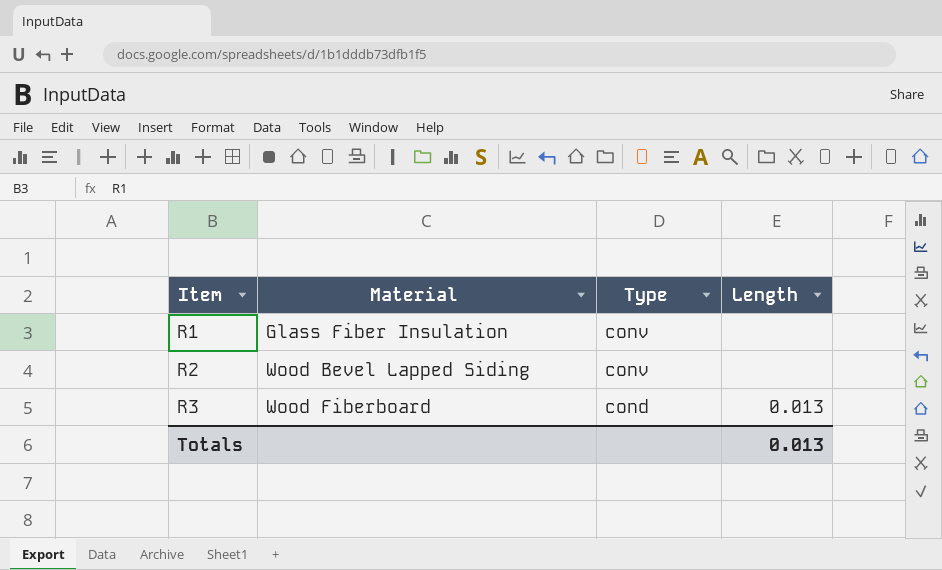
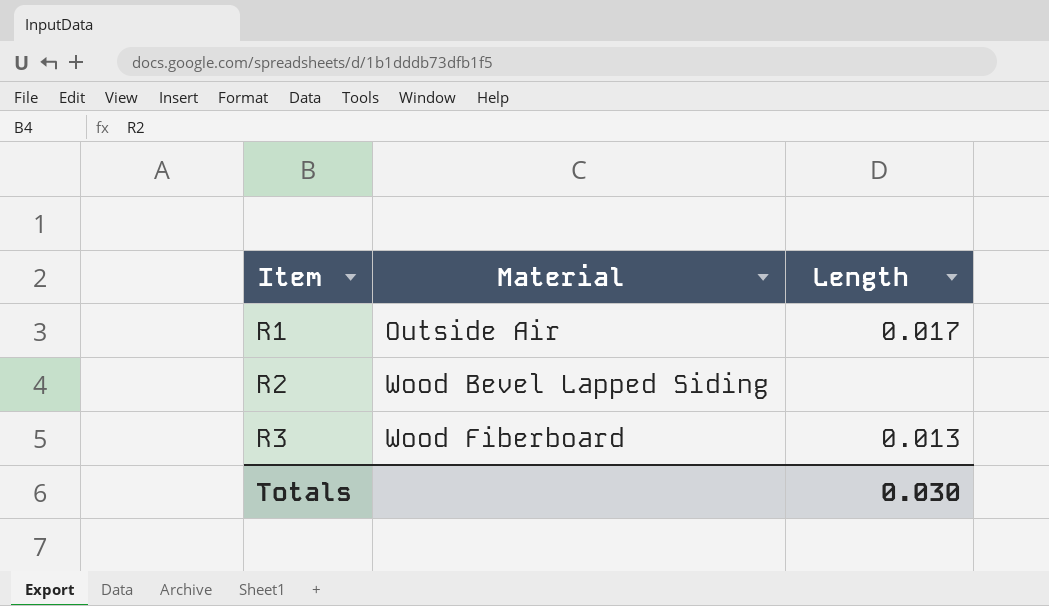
column Type | position: 3 -> none
R1 | Material: Glass Fiber Insulation -> Outside Air
R1 | Length: none -> 0.017
Totals | Length: 0.013 -> 0.030

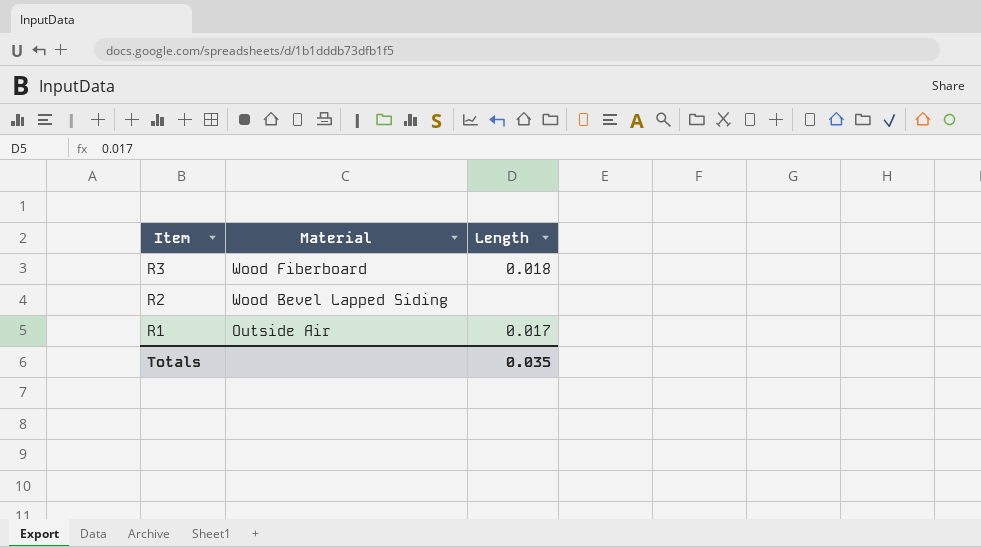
row order: Item ascending -> Item descending
R3 | Length: 0.013 -> 0.018
Totals | Length: 0.030 -> 0.035

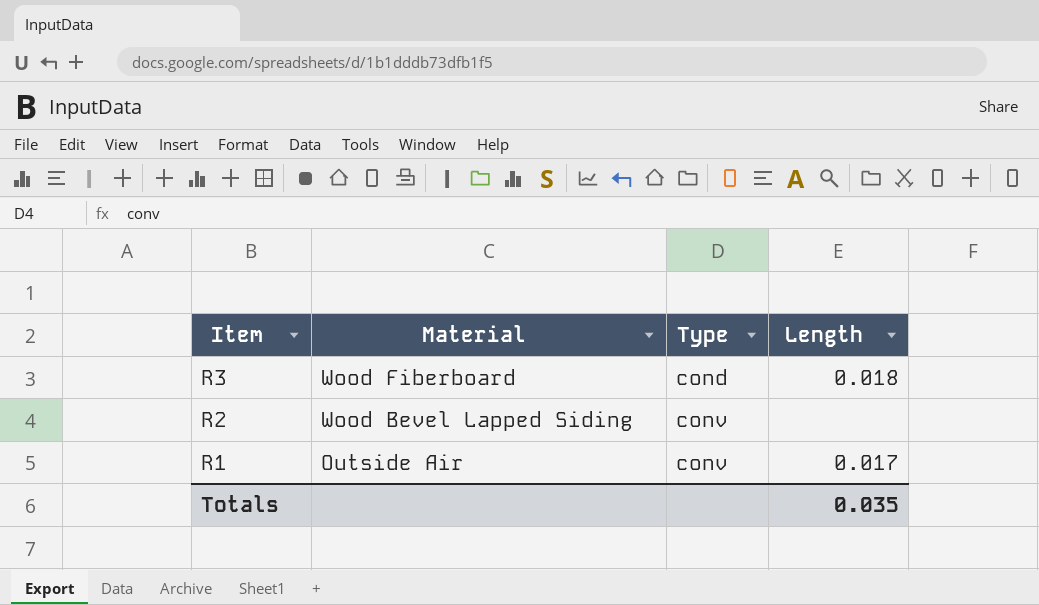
column Type | position: none -> 3

